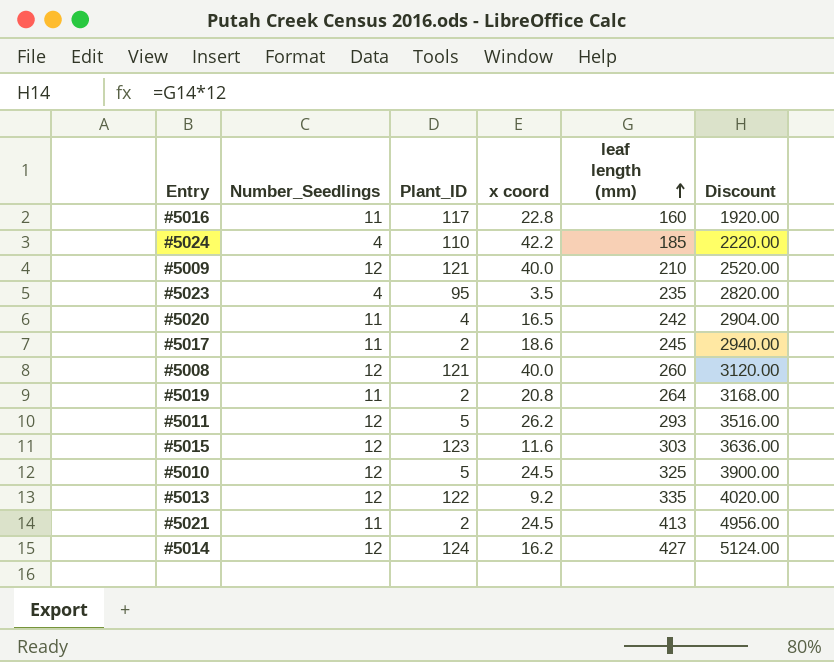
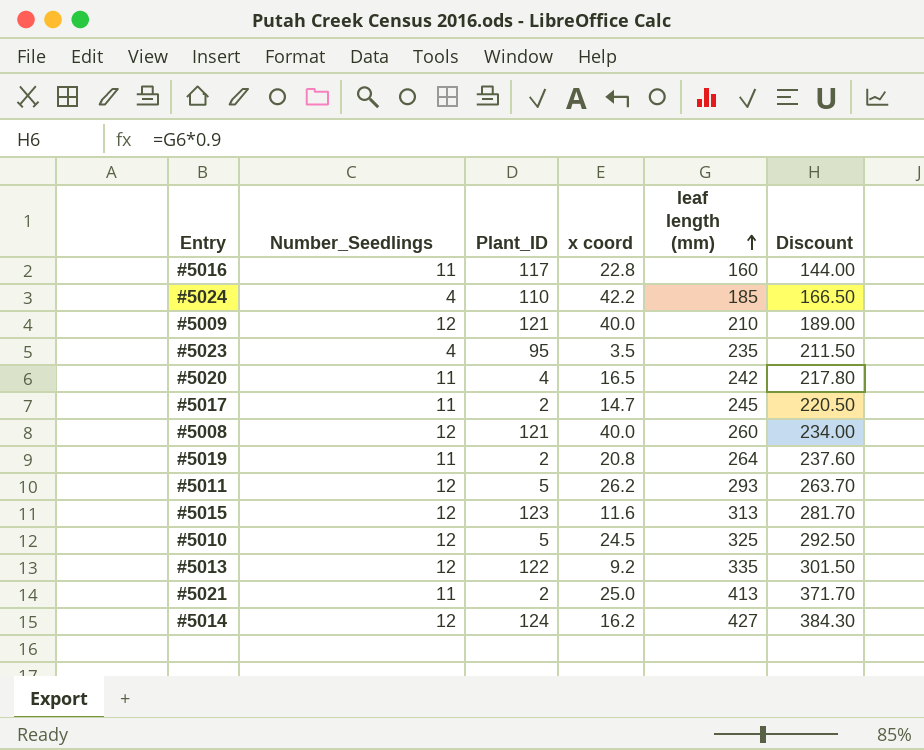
column Discount | formula: [leaf length (mm)] * 12 -> [leaf length (mm)] * 0.9
#5017 | x coord: 18.6 -> 14.7
#5015 | leaf length (mm): 303 -> 313
#5021 | x coord: 24.5 -> 25.0

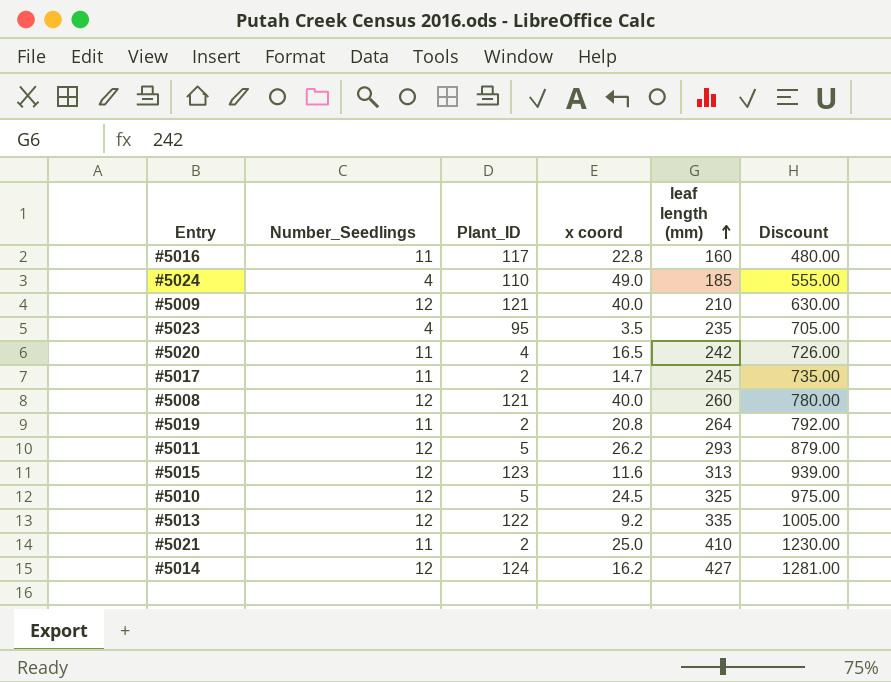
column Discount | formula: [leaf length (mm)] * 0.9 -> [leaf length (mm)] * 3
#5024 | x coord: 42.2 -> 49.0
#5021 | leaf length (mm): 413 -> 410

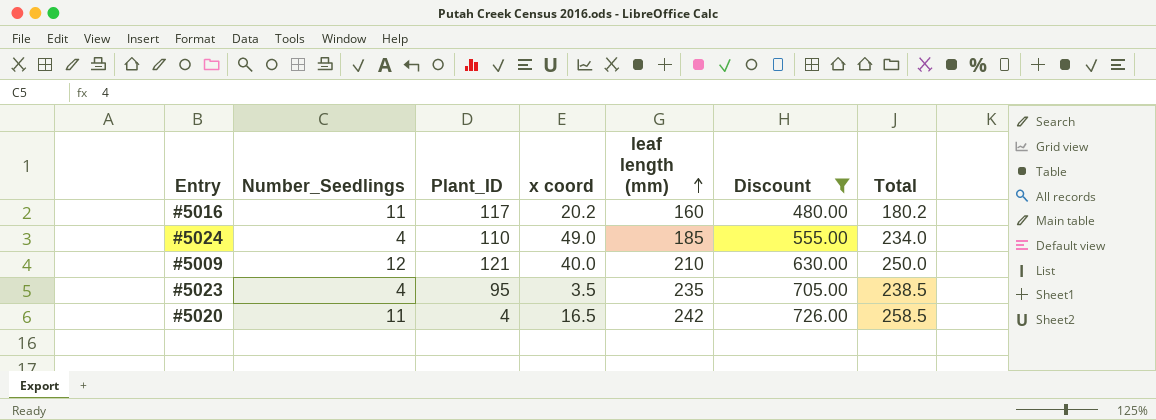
filter: none -> Discount <= 726.00
column Total | formula: none -> [x coord] + [leaf length (mm)]
#5016 | x coord: 22.8 -> 20.2

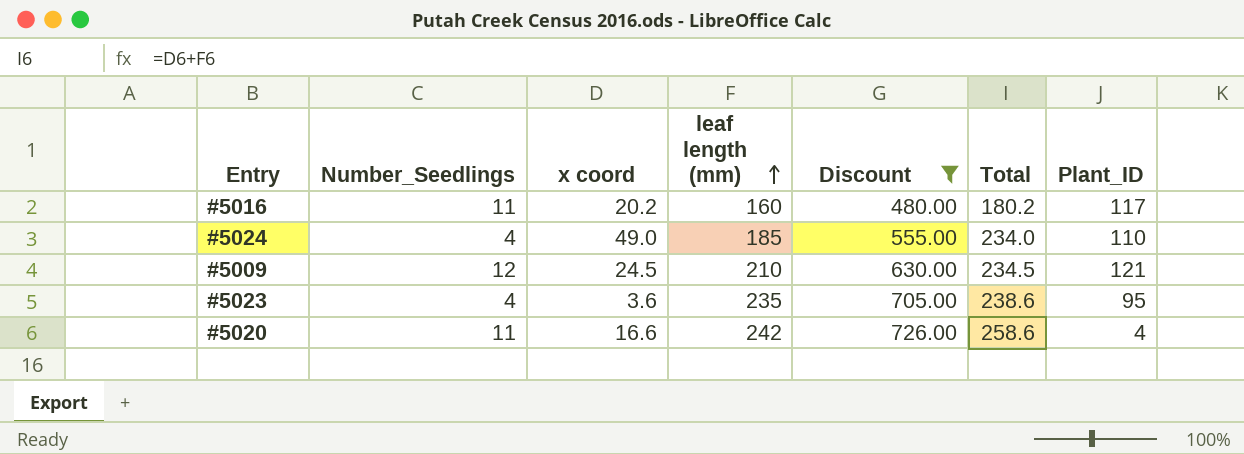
column Plant_ID | position: 3 -> 7
#5009 | x coord: 40.0 -> 24.5
#5009 | Total: 250.0 -> 234.5
#5023 | x coord: 3.5 -> 3.6
#5023 | Total: 238.5 -> 238.6
#5020 | x coord: 16.5 -> 16.6
#5020 | Total: 258.5 -> 258.6

